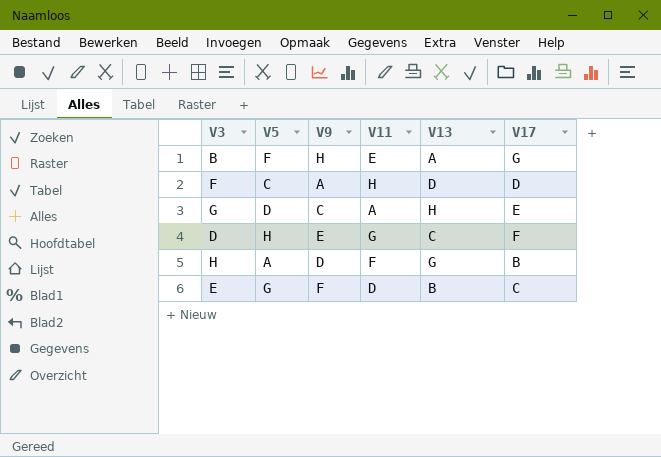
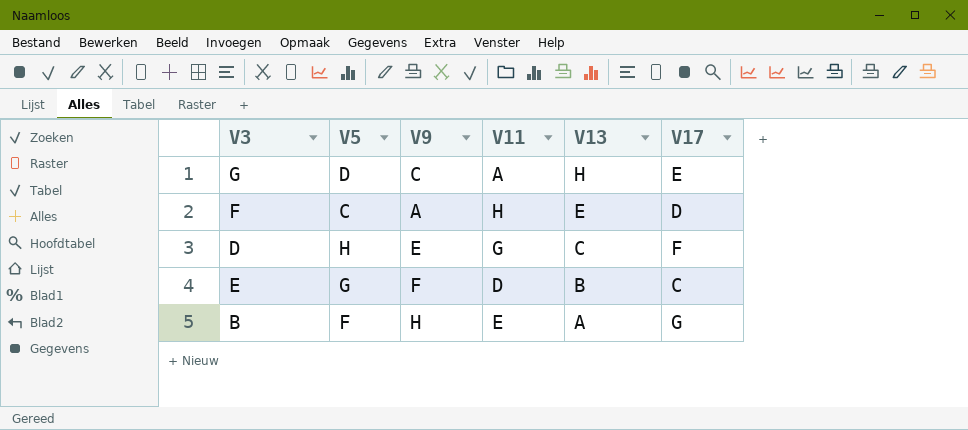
row order: none -> V13 descending
row H: A | D | F | G | B -> none
F | V13: D -> E

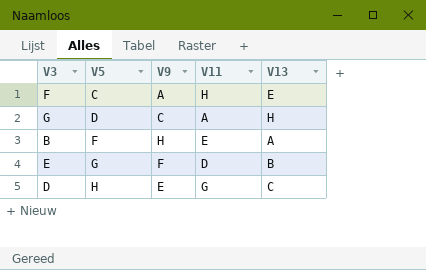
row order: V13 descending -> V5 ascending
column V17 | position: 6 -> none

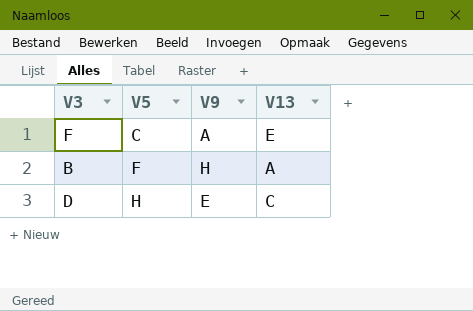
column V11 | position: 4 -> none
row G: D | C | A | H -> none
row E: G | F | D | B -> none

